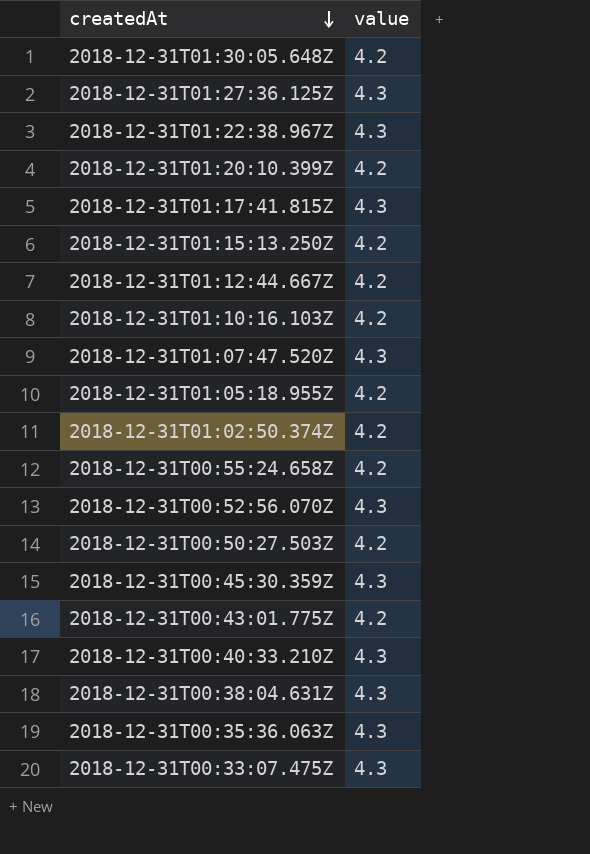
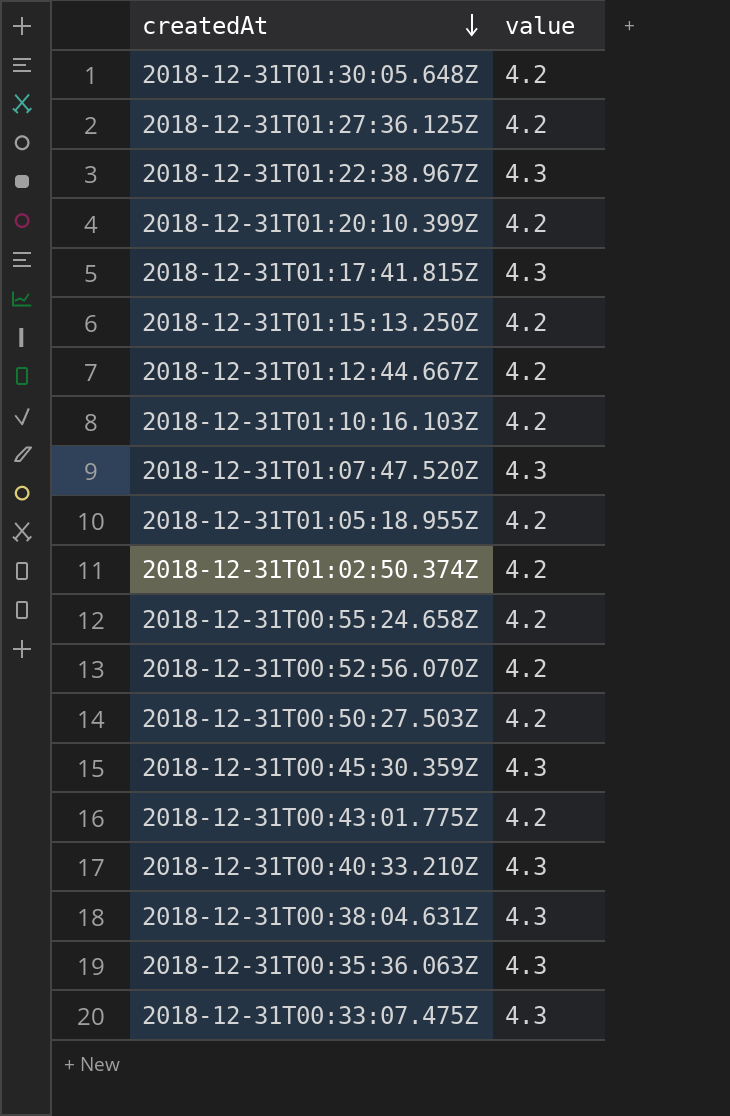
2018-12-31T01:27:36.125Z | value: 4.3 -> 4.2
2018-12-31T00:52:56.070Z | value: 4.3 -> 4.2

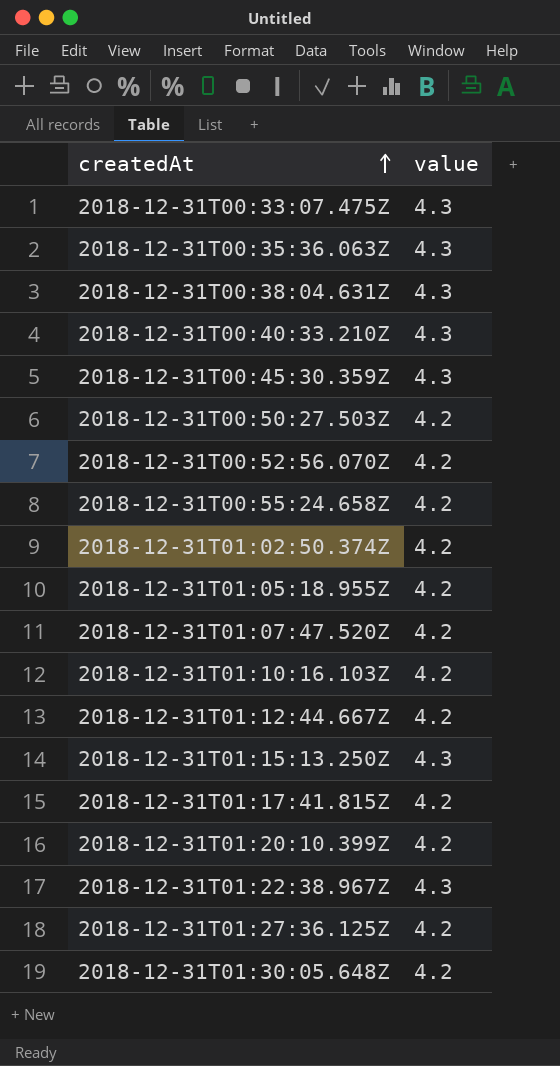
row order: createdAt descending -> createdAt ascending
row 2018-12-31T00:43:01.775Z: 4.2 -> none
2018-12-31T01:07:47.520Z | value: 4.3 -> 4.2
2018-12-31T01:15:13.250Z | value: 4.2 -> 4.3
2018-12-31T01:17:41.815Z | value: 4.3 -> 4.2

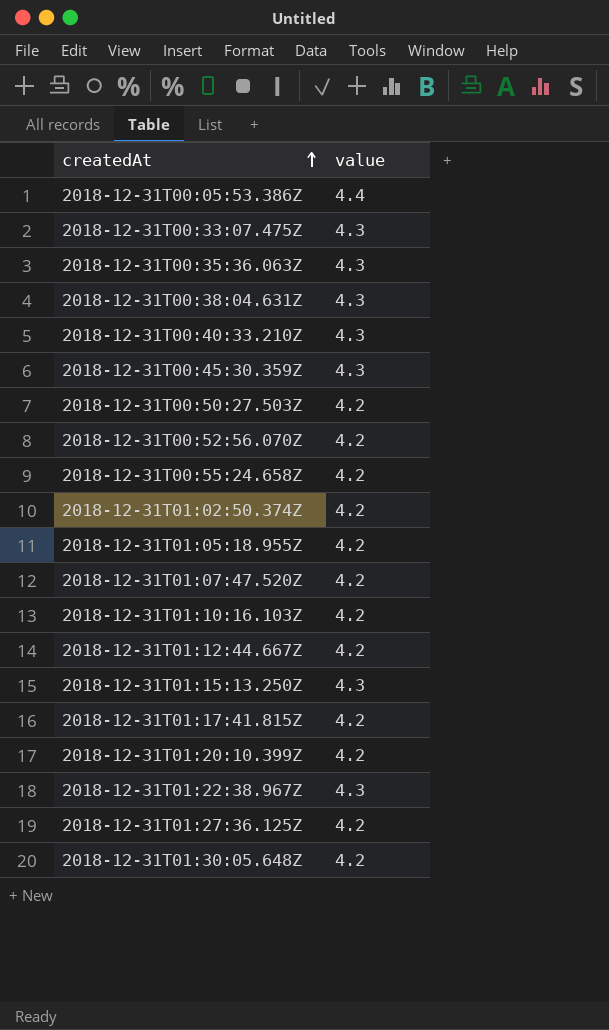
row 2018-12-31T00:05:53.386Z: none -> 4.4

